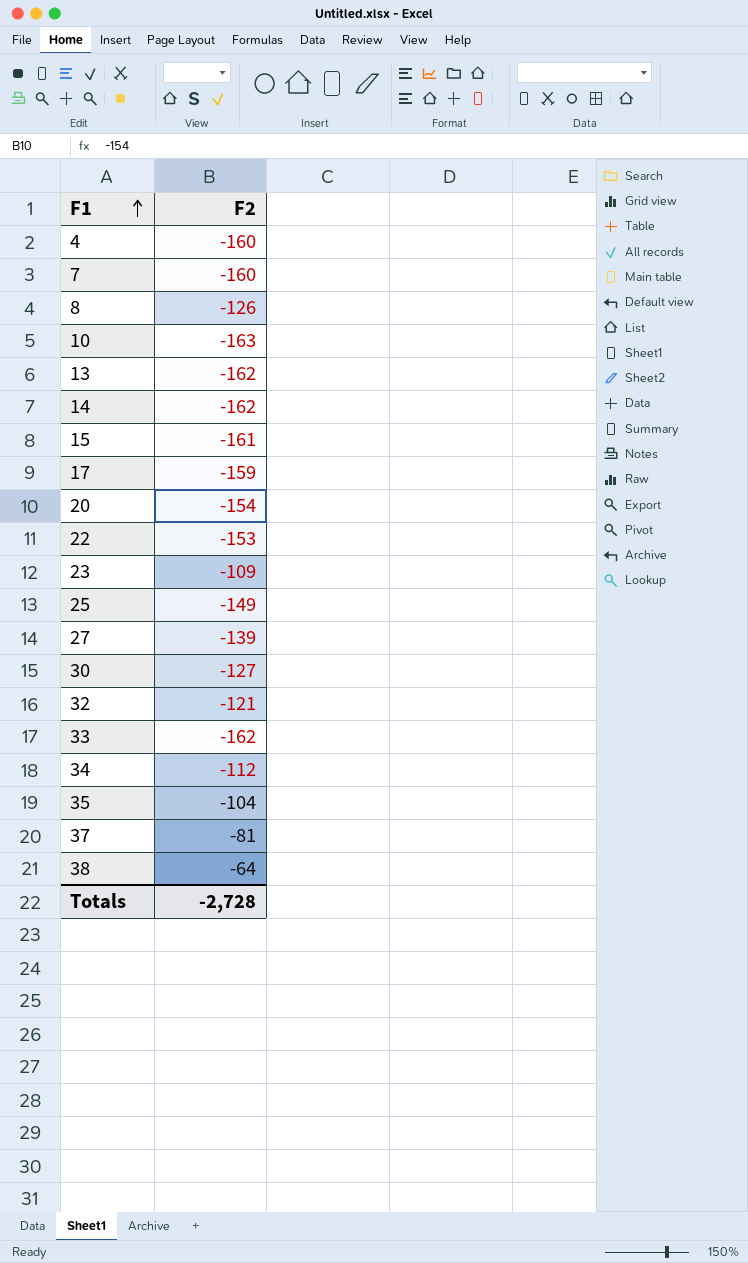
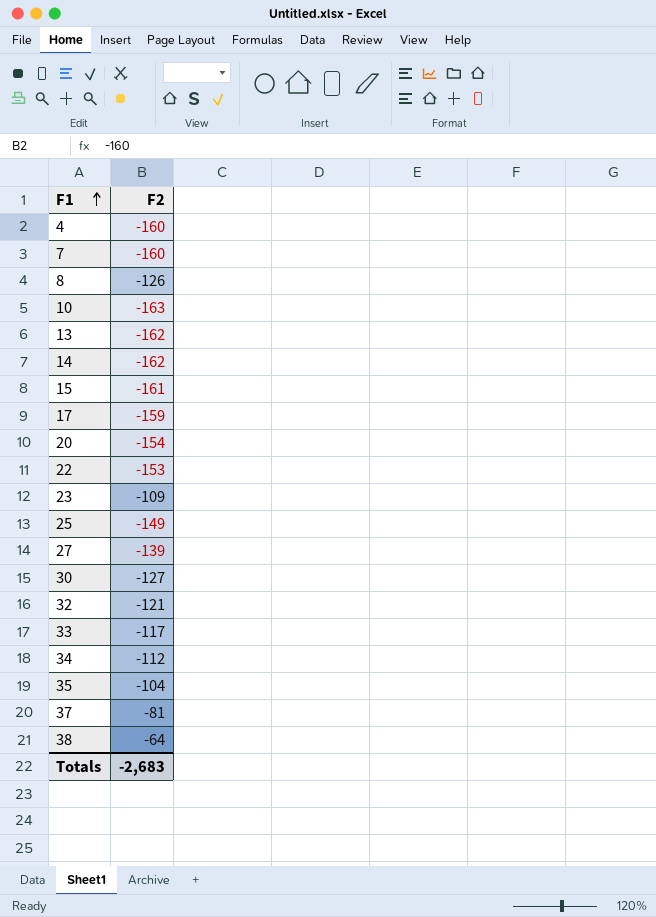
33 | F2: -162 -> -117
Totals | F2: -2,728 -> -2,683

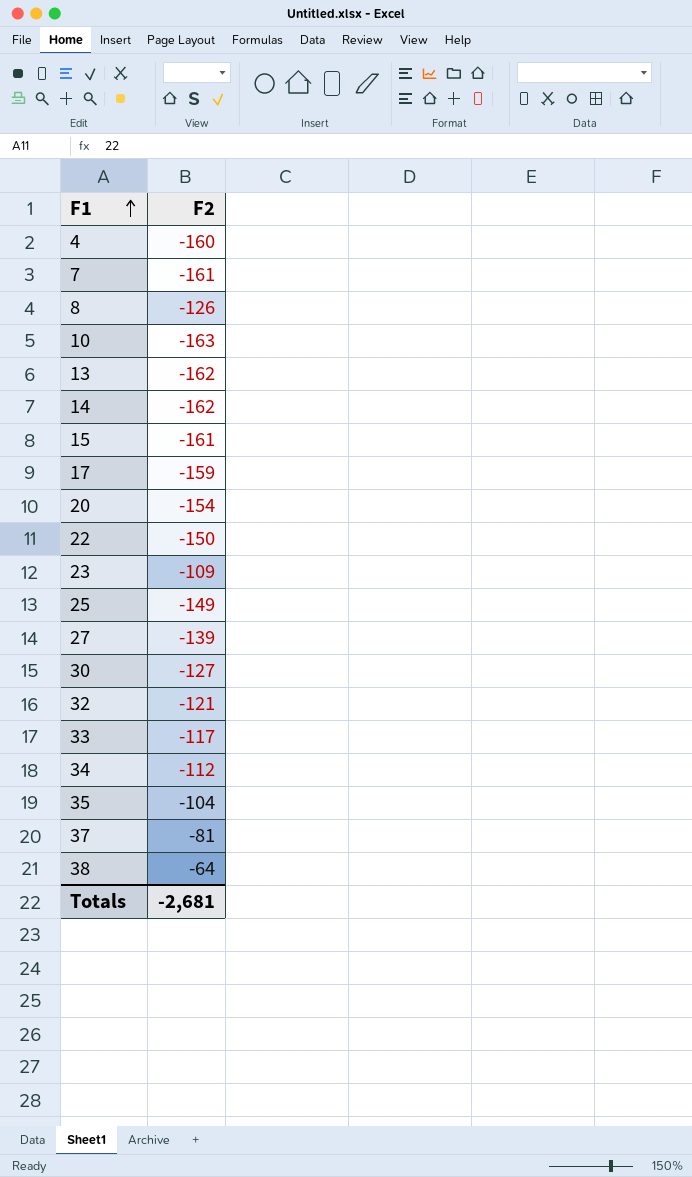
7 | F2: -160 -> -161
22 | F2: -153 -> -150
Totals | F2: -2,683 -> -2,681

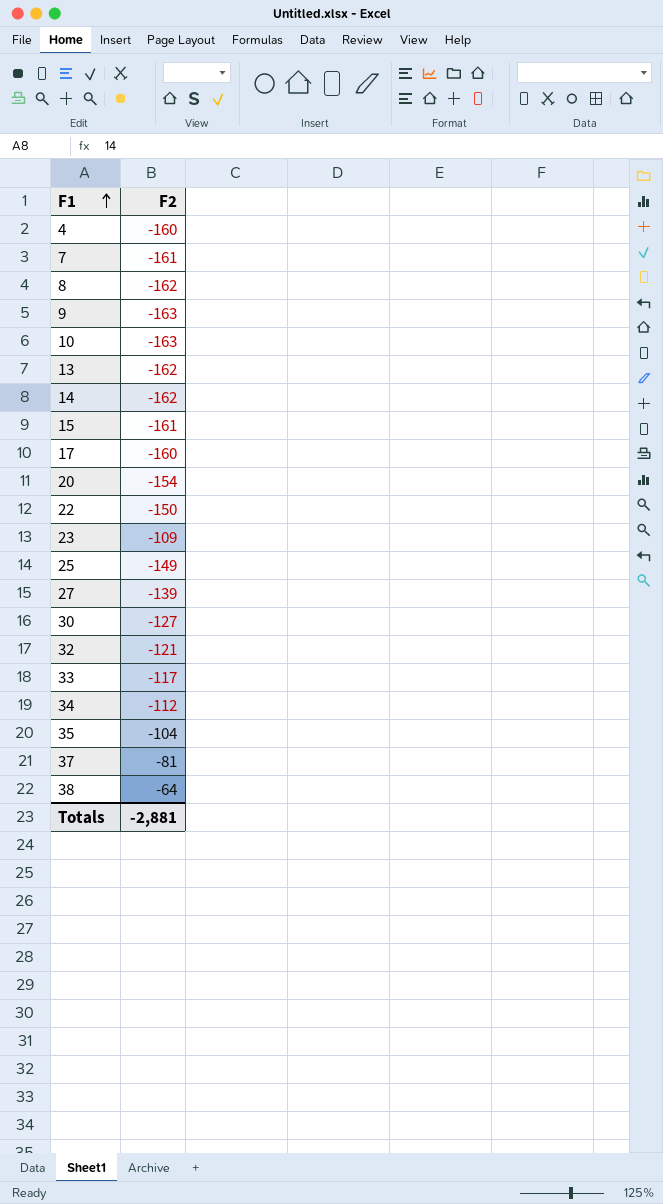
8 | F2: -126 -> -162
row 9: none -> -163
17 | F2: -159 -> -160
Totals | F2: -2,681 -> -2,881

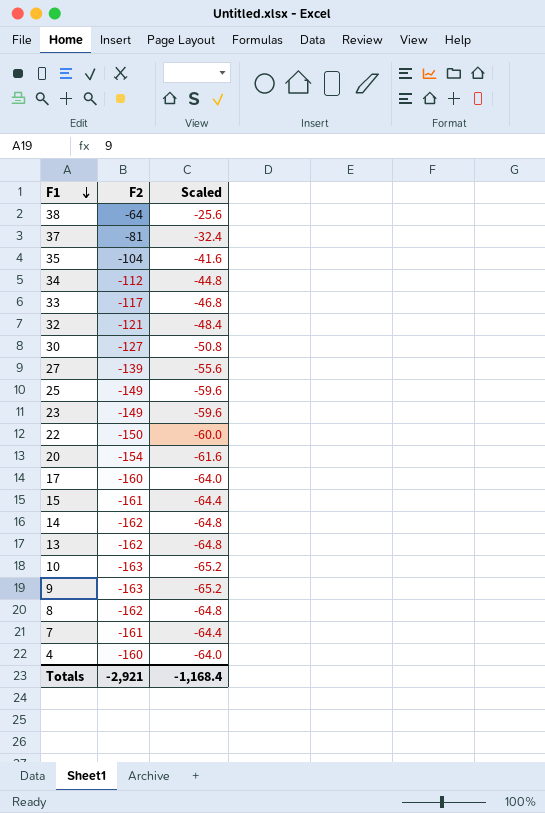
row order: F1 ascending -> F1 descending
column Scaled | formula: none -> [F2] * 0.4
23 | F2: -109 -> -149
Totals | F2: -2,881 -> -2,921

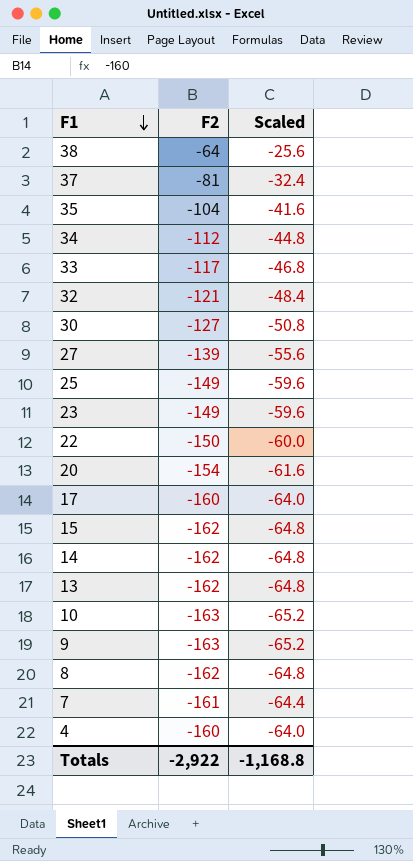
15 | F2: -161 -> -162
15 | Scaled: -64.4 -> -64.8
Totals | F2: -2,921 -> -2,922
Totals | Scaled: -1,168.4 -> -1,168.8

